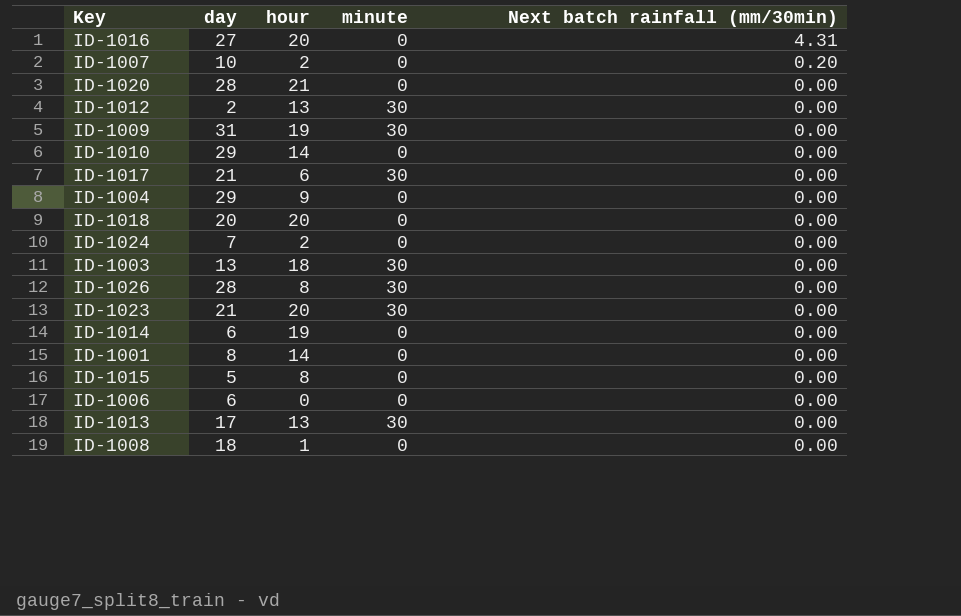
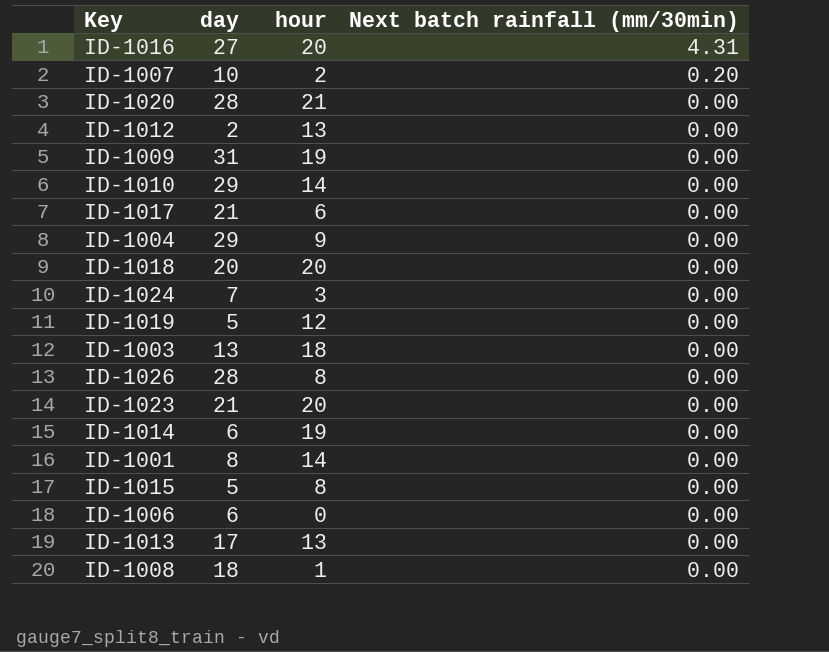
column minute | position: 4 -> none
ID-1024 | hour: 2 -> 3
row ID-1019: none -> 5 | 12 | 0.00

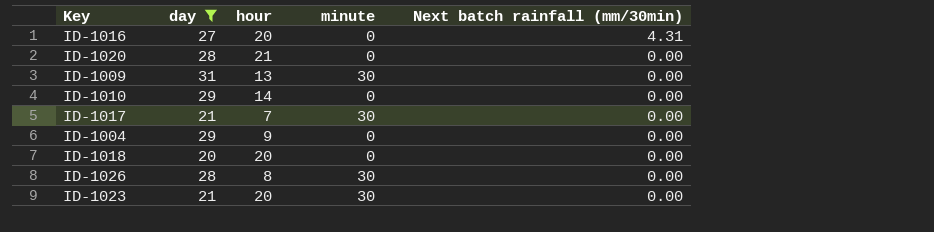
filter: none -> day >= 20
column minute | position: none -> 4
ID-1009 | hour: 19 -> 13
ID-1017 | hour: 6 -> 7

